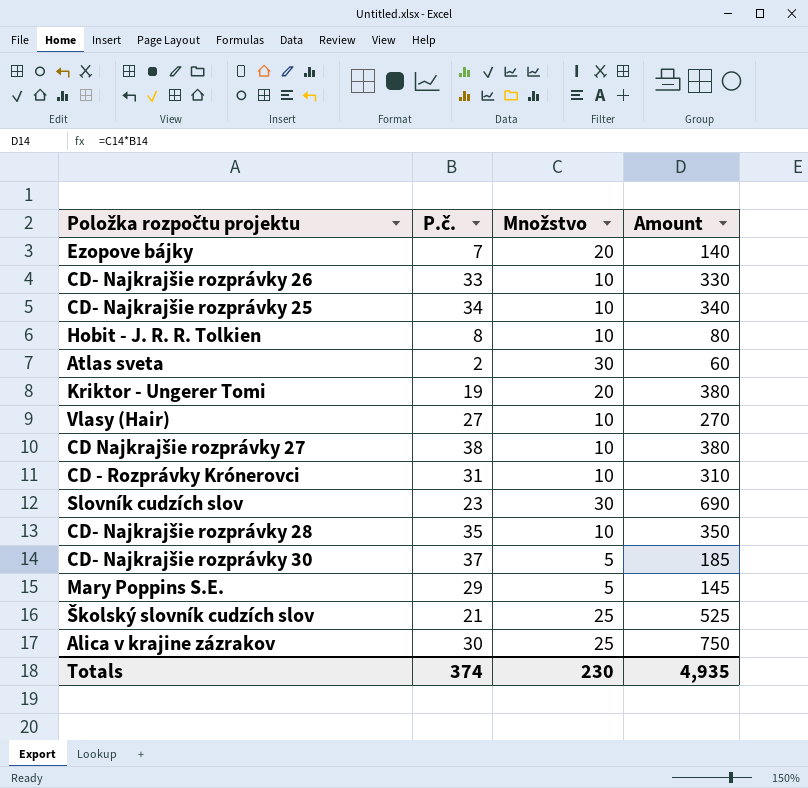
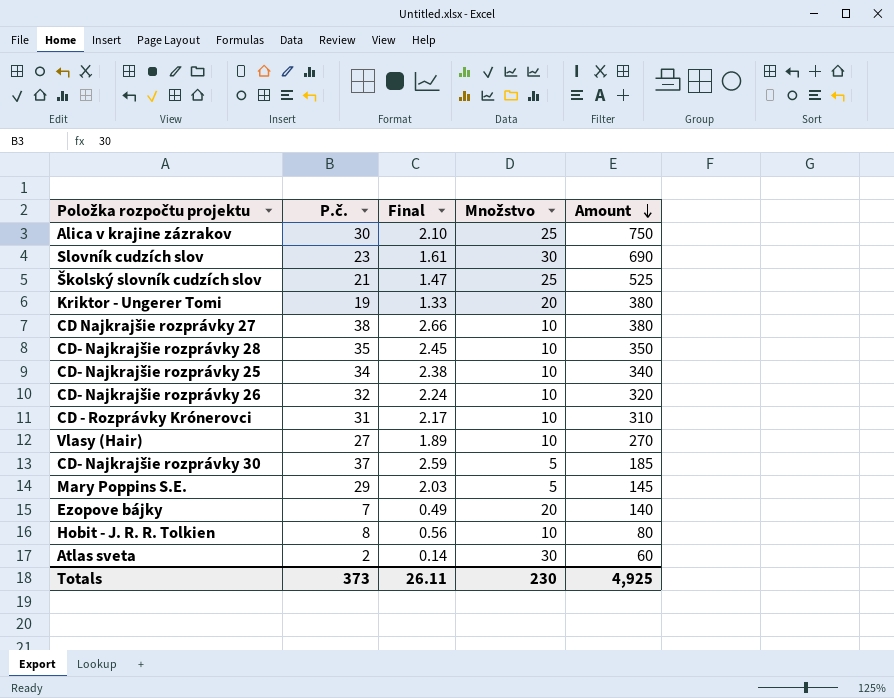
row order: none -> Amount descending
column Final | formula: none -> [P.č.] * 0.07
CD- Najkrajšie rozprávky 26 | P.č.: 33 -> 32
CD- Najkrajšie rozprávky 26 | Amount: 330 -> 320
Totals | P.č.: 374 -> 373
Totals | Amount: 4,935 -> 4,925

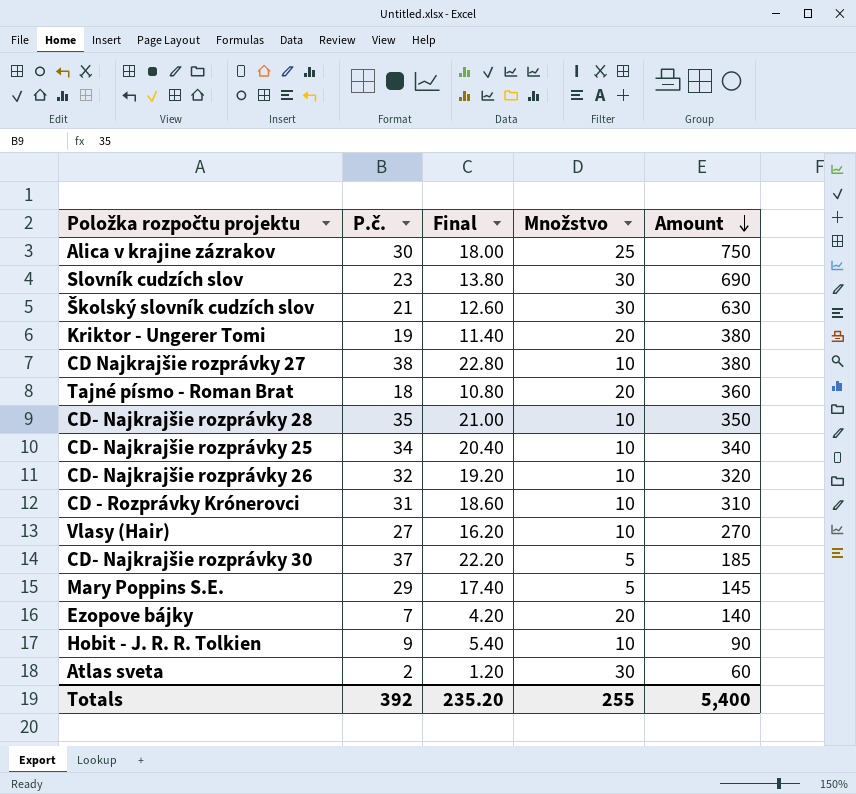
column Final | formula: [P.č.] * 0.07 -> [P.č.] * 0.6
Školský slovník cudzích slov | Množstvo: 25 -> 30
Školský slovník cudzích slov | Amount: 525 -> 630
row Tajné písmo - Roman Brat: none -> 18 | 10.80 | 20 | 360
Hobit - J. R. R. Tolkien | P.č.: 8 -> 9
Hobit - J. R. R. Tolkien | Amount: 80 -> 90
Totals | P.č.: 373 -> 392
Totals | Final: 26.11 -> 235.20
Totals | Množstvo: 230 -> 255
Totals | Amount: 4,925 -> 5,400

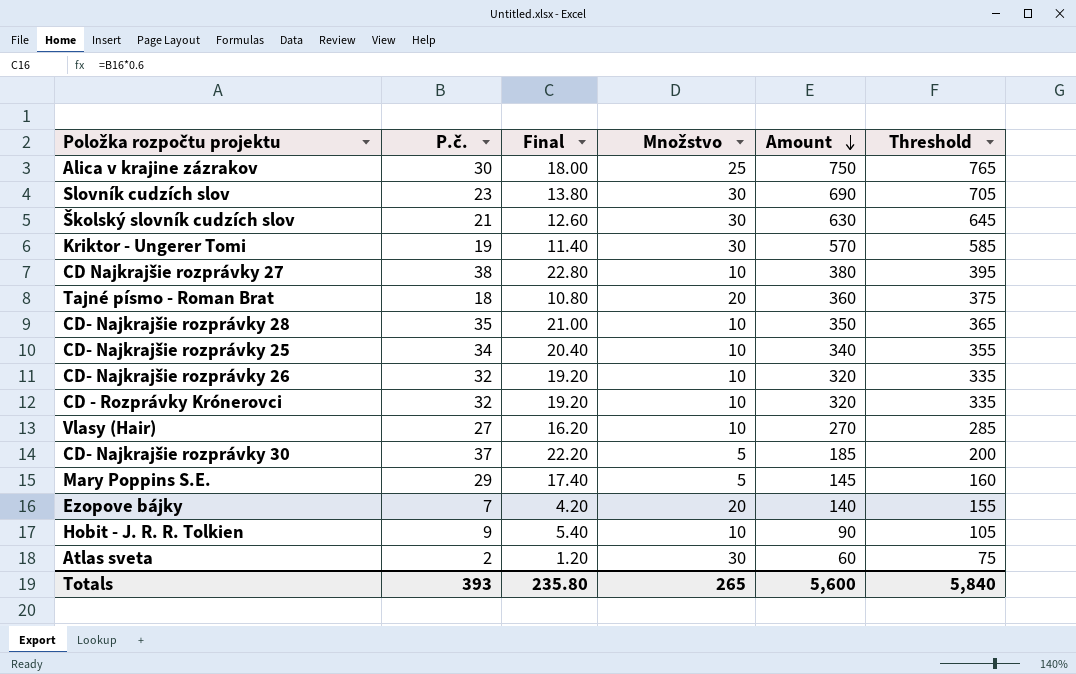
column Threshold | formula: none -> [Amount] + 15
Kriktor - Ungerer Tomi | Množstvo: 20 -> 30
Kriktor - Ungerer Tomi | Amount: 380 -> 570
CD - Rozprávky Krónerovci | P.č.: 31 -> 32
CD - Rozprávky Krónerovci | Final: 18.60 -> 19.20
CD - Rozprávky Krónerovci | Amount: 310 -> 320
Totals | P.č.: 392 -> 393
Totals | Final: 235.20 -> 235.80
Totals | Množstvo: 255 -> 265
Totals | Amount: 5,400 -> 5,600

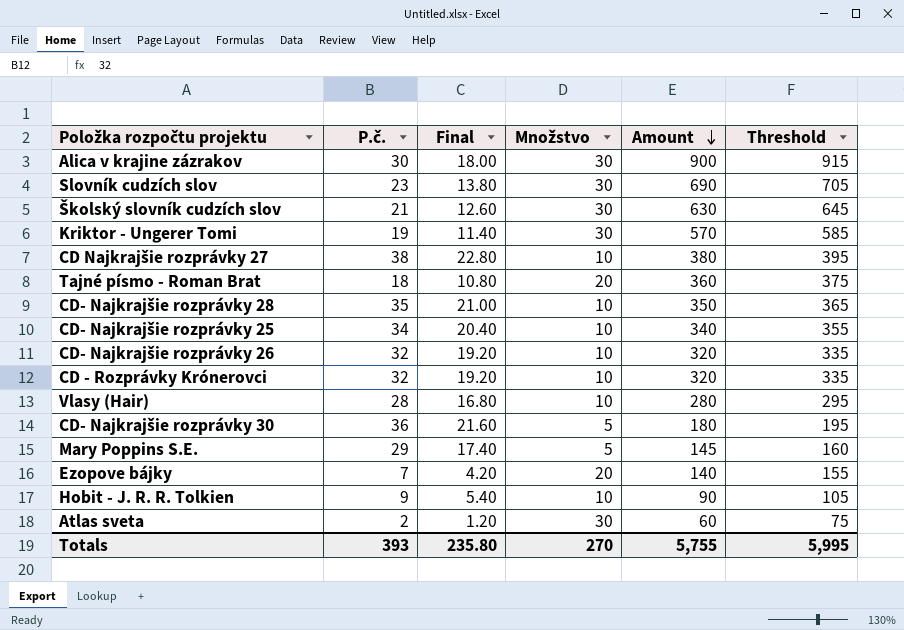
Alica v krajine zázrakov | Množstvo: 25 -> 30
Alica v krajine zázrakov | Amount: 750 -> 900
Alica v krajine zázrakov | Threshold: 765 -> 915
Vlasy (Hair) | P.č.: 27 -> 28
Vlasy (Hair) | Final: 16.20 -> 16.80
Vlasy (Hair) | Amount: 270 -> 280
Vlasy (Hair) | Threshold: 285 -> 295
CD- Najkrajšie rozprávky 30 | P.č.: 37 -> 36
CD- Najkrajšie rozprávky 30 | Final: 22.20 -> 21.60
CD- Najkrajšie rozprávky 30 | Amount: 185 -> 180
CD- Najkrajšie rozprávky 30 | Threshold: 200 -> 195
Totals | Množstvo: 265 -> 270
Totals | Amount: 5,600 -> 5,755
Totals | Threshold: 5,840 -> 5,995

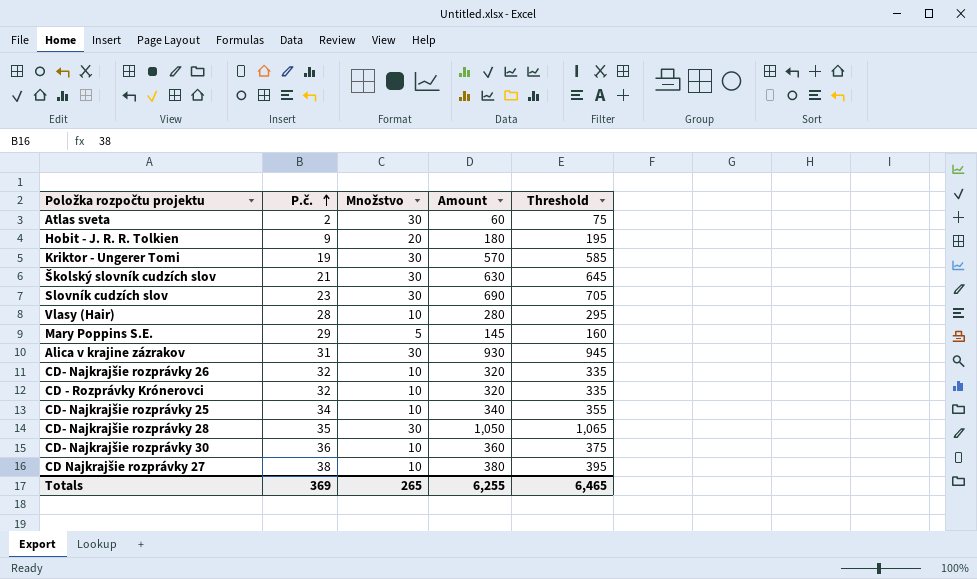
row order: Amount descending -> P.č. ascending
column Final | formula: [P.č.] * 0.6 -> none
row Tajné písmo - Roman Brat: 18 | 10.80 | 20 | 360 | 375 -> none
row Ezopove bájky: 7 | 4.20 | 20 | 140 | 155 -> none
Hobit - J. R. R. Tolkien | Množstvo: 10 -> 20
Hobit - J. R. R. Tolkien | Amount: 90 -> 180
Hobit - J. R. R. Tolkien | Threshold: 105 -> 195
Alica v krajine zázrakov | P.č.: 30 -> 31
Alica v krajine zázrakov | Amount: 900 -> 930
Alica v krajine zázrakov | Threshold: 915 -> 945
CD- Najkrajšie rozprávky 28 | Množstvo: 10 -> 30
CD- Najkrajšie rozprávky 28 | Amount: 350 -> 1,050
CD- Najkrajšie rozprávky 28 | Threshold: 365 -> 1,065
CD- Najkrajšie rozprávky 30 | Množstvo: 5 -> 10
CD- Najkrajšie rozprávky 30 | Amount: 180 -> 360
CD- Najkrajšie rozprávky 30 | Threshold: 195 -> 375
Totals | P.č.: 393 -> 369
Totals | Množstvo: 270 -> 265
Totals | Amount: 5,755 -> 6,255
Totals | Threshold: 5,995 -> 6,465

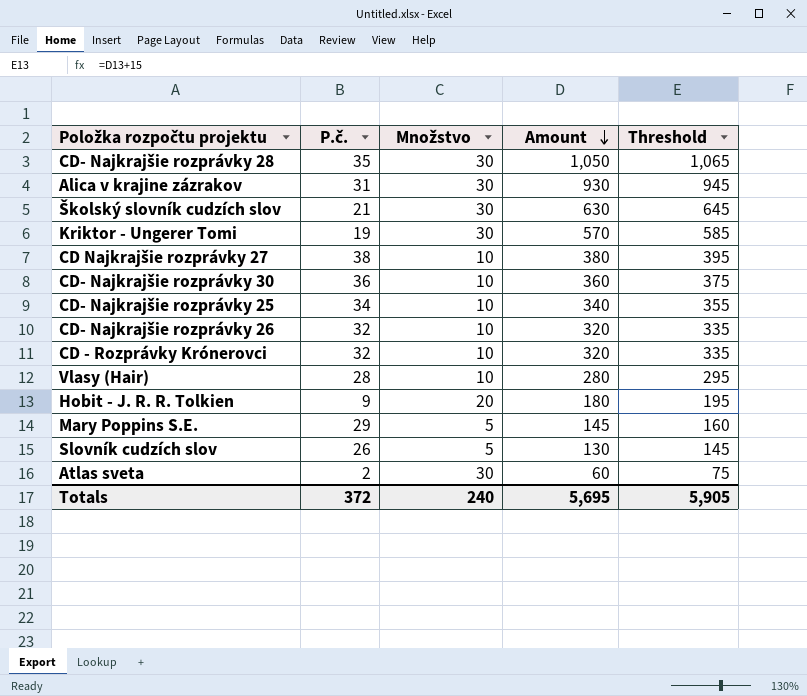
row order: P.č. ascending -> Amount descending
Slovník cudzích slov | P.č.: 23 -> 26
Slovník cudzích slov | Množstvo: 30 -> 5
Slovník cudzích slov | Amount: 690 -> 130
Slovník cudzích slov | Threshold: 705 -> 145
Totals | P.č.: 369 -> 372
Totals | Množstvo: 265 -> 240
Totals | Amount: 6,255 -> 5,695
Totals | Threshold: 6,465 -> 5,905

